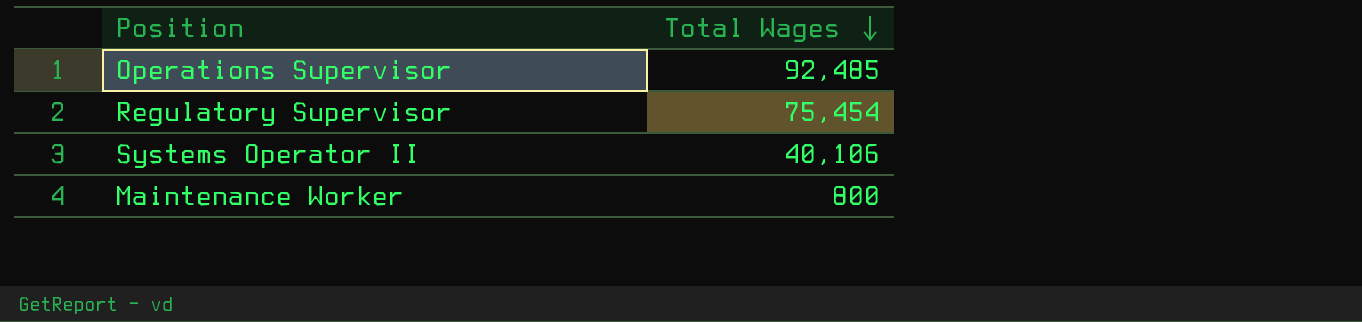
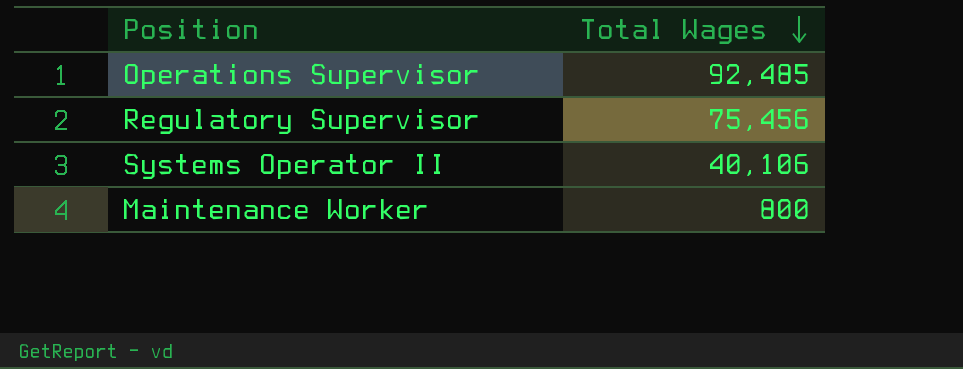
Regulatory Supervisor | Total Wages: 75,454 -> 75,456

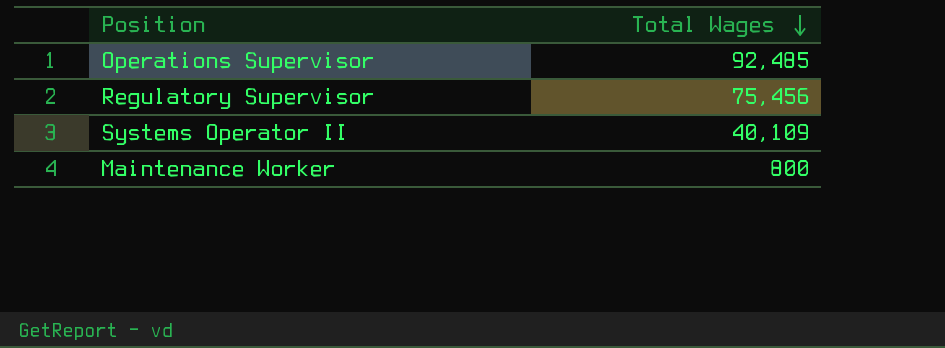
Systems Operator II | Total Wages: 40,106 -> 40,109

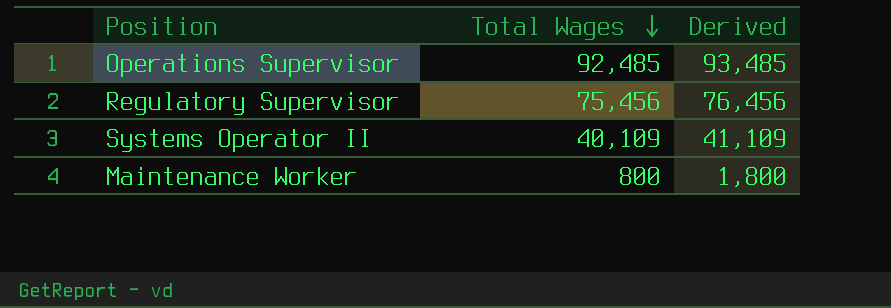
column Derived | formula: none -> [Total Wages] + 1000

